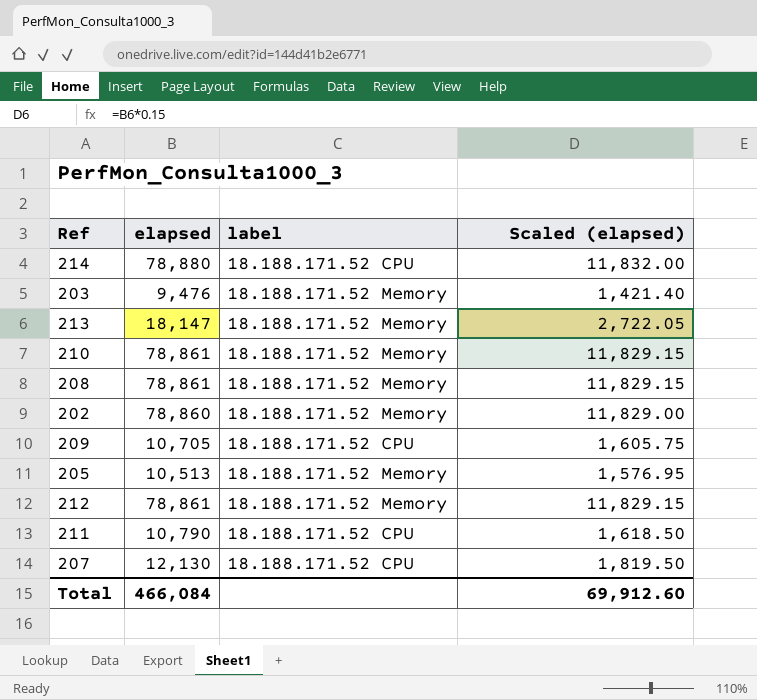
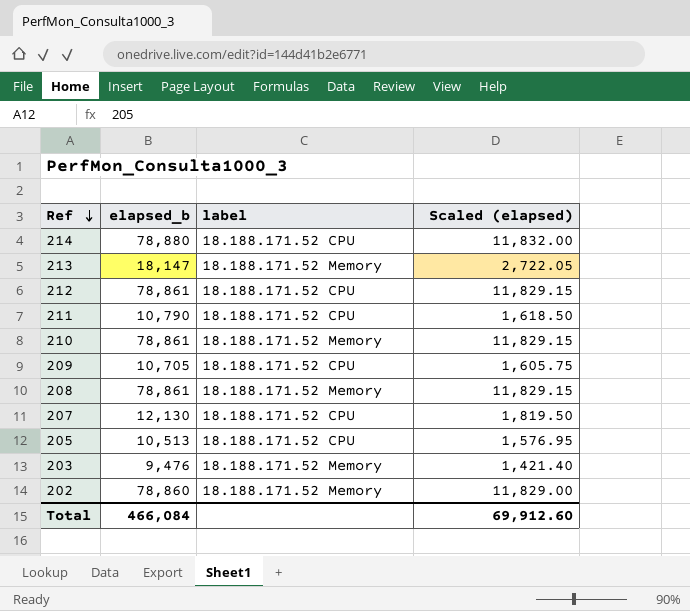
row order: none -> Ref descending
column name: elapsed -> elapsed_b
212 | label: 18.188.171.52 Memory -> 18.188.171.52 CPU
205 | label: 18.188.171.52 Memory -> 18.188.171.52 CPU

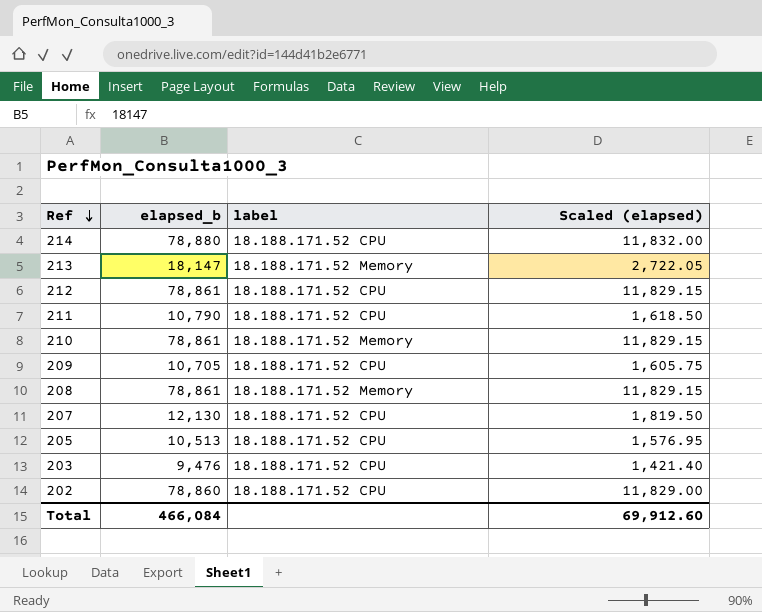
203 | label: 18.188.171.52 Memory -> 18.188.171.52 CPU
202 | label: 18.188.171.52 Memory -> 18.188.171.52 CPU

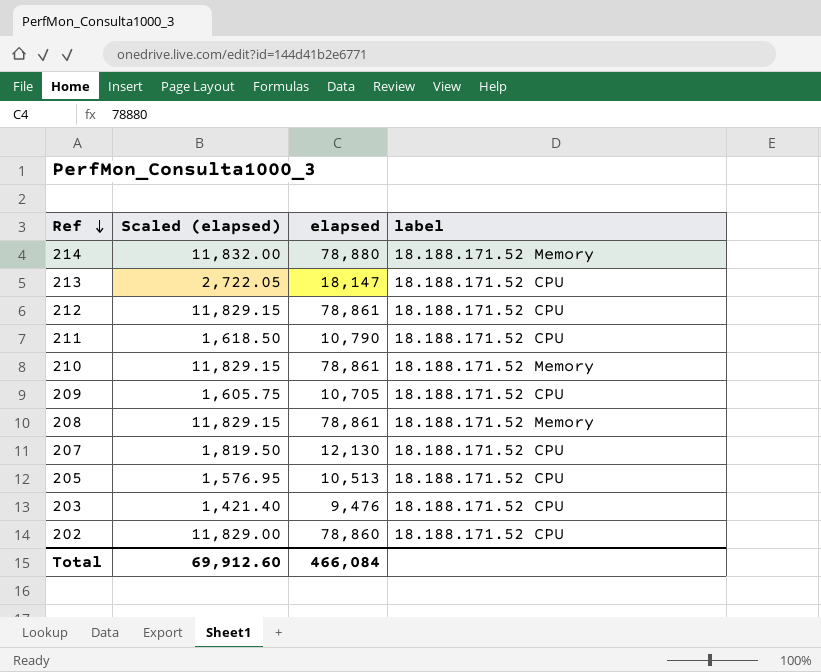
column Scaled (elapsed) | position: 4 -> 2
column name: elapsed_b -> elapsed
214 | label: 18.188.171.52 CPU -> 18.188.171.52 Memory
213 | label: 18.188.171.52 Memory -> 18.188.171.52 CPU

